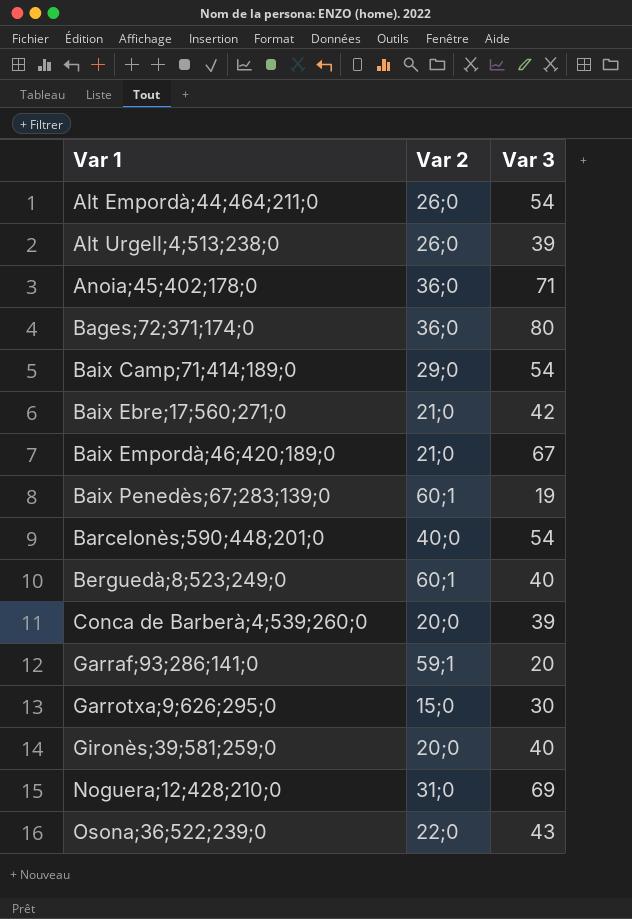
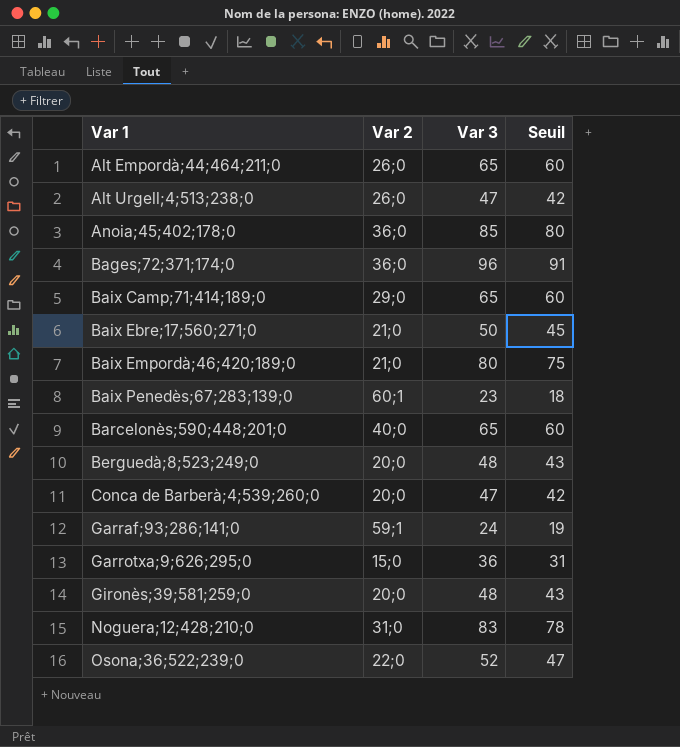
column Seuil | formula: none -> [Var 3] - 5
Alt Empordà;44;464;211;0 | Var 3: 54 -> 65
Alt Urgell;4;513;238;0 | Var 3: 39 -> 47
Anoia;45;402;178;0 | Var 3: 71 -> 85
Bages;72;371;174;0 | Var 3: 80 -> 96
Baix Camp;71;414;189;0 | Var 3: 54 -> 65
Baix Ebre;17;560;271;0 | Var 3: 42 -> 50
Baix Empordà;46;420;189;0 | Var 3: 67 -> 80
Baix Penedès;67;283;139;0 | Var 3: 19 -> 23
Barcelonès;590;448;201;0 | Var 3: 54 -> 65
Berguedà;8;523;249;0 | Var 2: 60;1 -> 20;0
Berguedà;8;523;249;0 | Var 3: 40 -> 48
Conca de Barberà;4;539;260;0 | Var 3: 39 -> 47
Garraf;93;286;141;0 | Var 3: 20 -> 24
Garrotxa;9;626;295;0 | Var 3: 30 -> 36
Gironès;39;581;259;0 | Var 3: 40 -> 48
Noguera;12;428;210;0 | Var 3: 69 -> 83
Osona;36;522;239;0 | Var 3: 43 -> 52

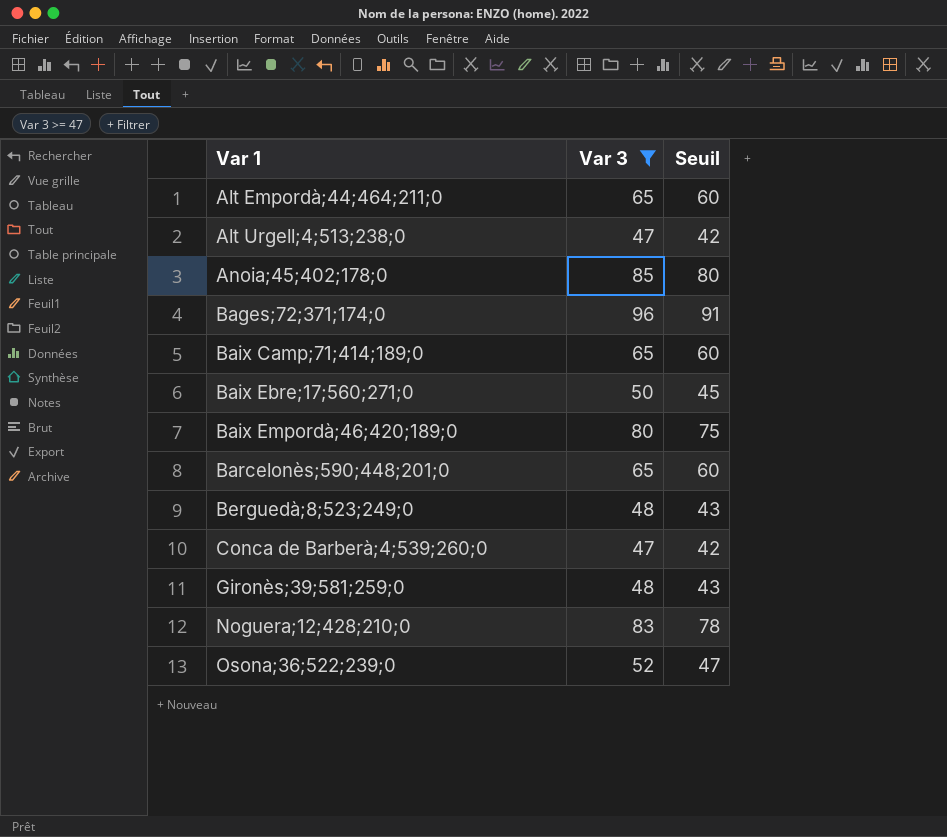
filter: none -> Var 3 >= 47
column Var 2 | position: 2 -> none

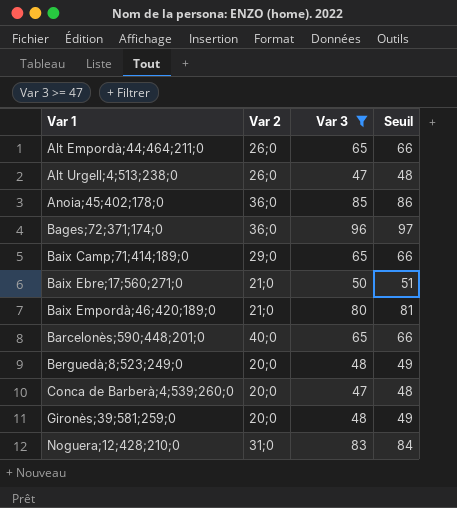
column Var 2 | position: none -> 2
column Seuil | formula: [Var 3] - 5 -> [Var 3] + 1
row Osona;36;522;239;0: 52 | 47 -> none

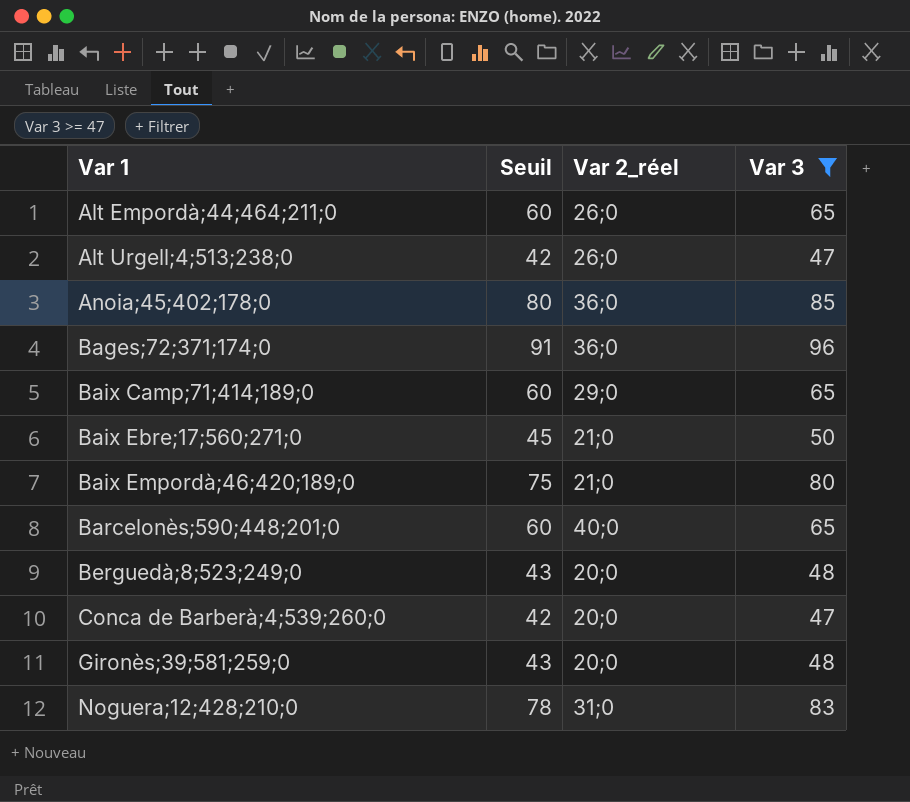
column Seuil | formula: [Var 3] + 1 -> [Var 3] - 5
column Seuil | position: 4 -> 2
column name: Var 2 -> Var 2_réel

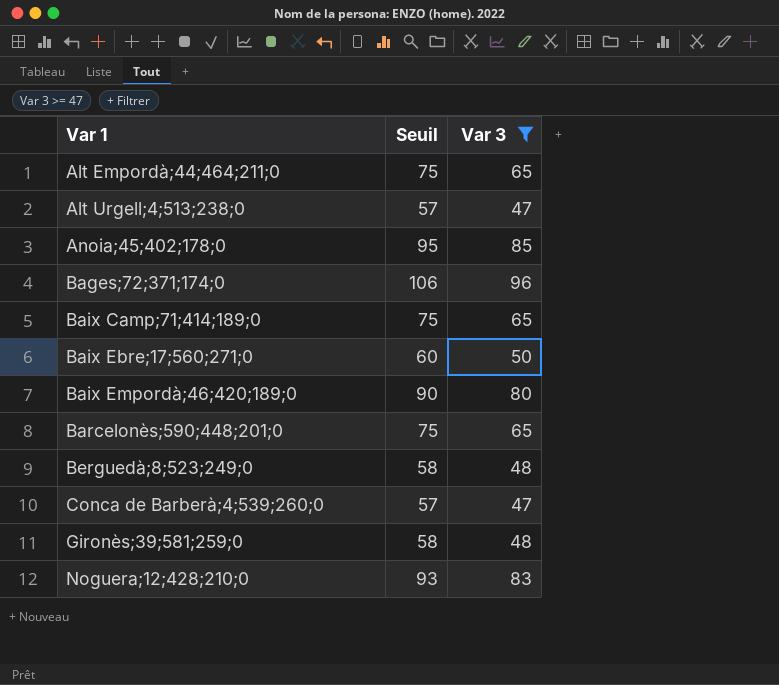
column Var 2_réel | position: 3 -> none
column Seuil | formula: [Var 3] - 5 -> [Var 3] + 10

